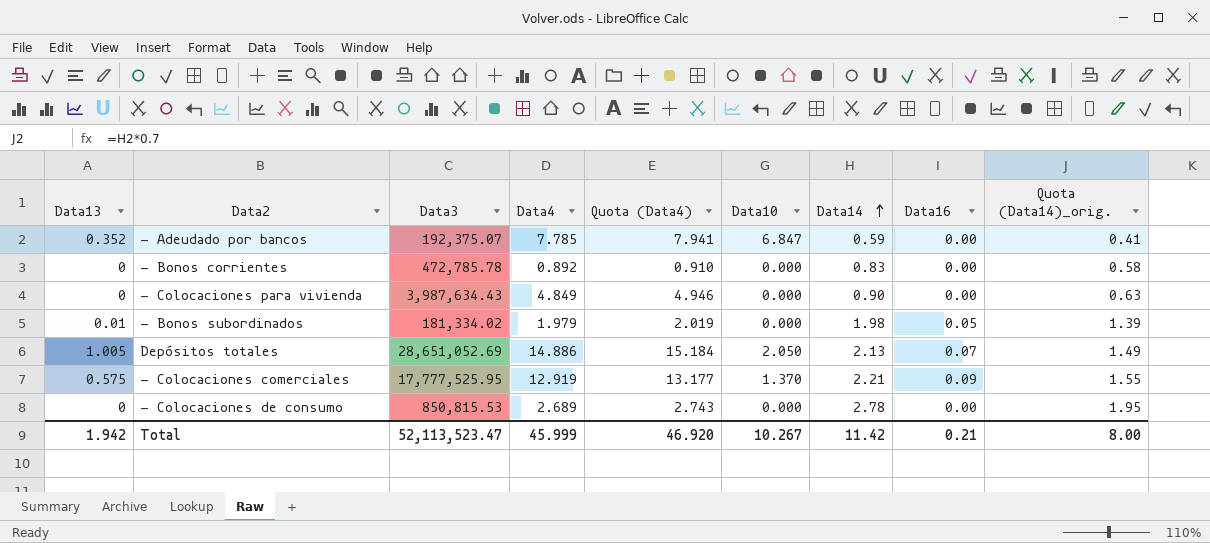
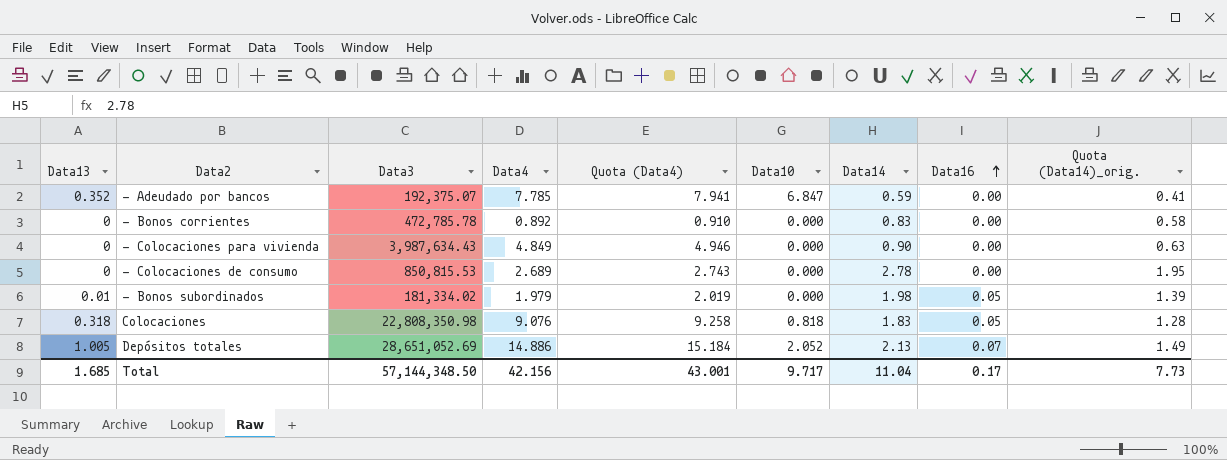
row order: Data14 ascending -> Data16 ascending
row - Colocaciones comerciales: 0.575 | 17,777,525.95 | 12.919 | 13.177 | 1.370 | 2.21 | 0.09 | 1.55 -> none
row Colocaciones: none -> 0.318 | 22,808,350.98 | 9.076 | 9.258 | 0.818 | 1.83 | 0.05 | 1.28
Depósitos totales | Data10: 2.050 -> 2.052
Total | Data13: 1.942 -> 1.685
Total | Data3: 52,113,523.47 -> 57,144,348.50
Total | Data4: 45.999 -> 42.156
Total | Quota (Data4): 46.920 -> 43.001
Total | Data10: 10.267 -> 9.717
Total | Data14: 11.42 -> 11.04
Total | Data16: 0.21 -> 0.17
Total | Quota (Data14)_orig.: 8.00 -> 7.73

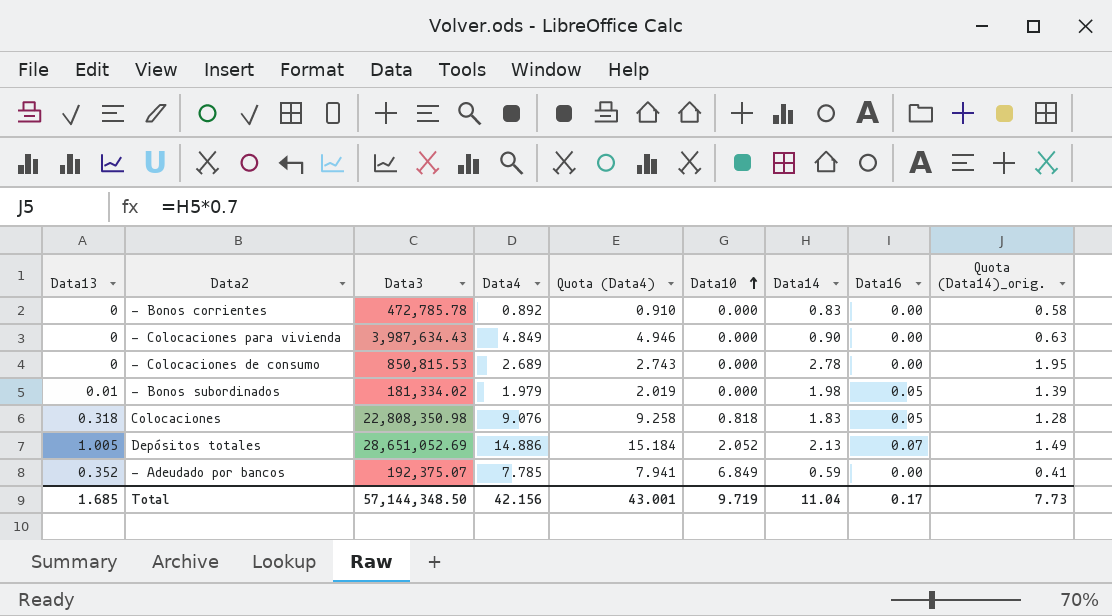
row order: Data16 ascending -> Data10 ascending
- Adeudado por bancos | Data10: 6.847 -> 6.849
Total | Data10: 9.717 -> 9.719

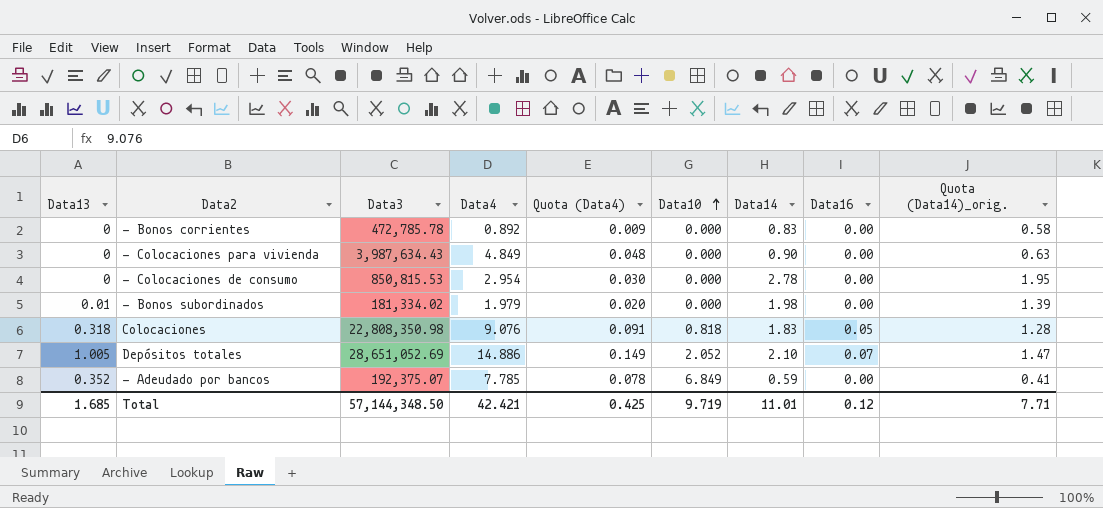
column Quota (Data4) | formula: [Data4] * 1.02 -> [Data4] * 0.01
- Colocaciones de consumo | Data4: 2.689 -> 2.954
- Bonos subordinados | Data16: 0.05 -> 0.00
Depósitos totales | Data14: 2.13 -> 2.10
Depósitos totales | Quota (Data14)_orig.: 1.49 -> 1.47
Total | Data4: 42.156 -> 42.421
Total | Quota (Data4): 43.001 -> 0.425
Total | Data14: 11.04 -> 11.01
Total | Data16: 0.17 -> 0.12
Total | Quota (Data14)_orig.: 7.73 -> 7.71

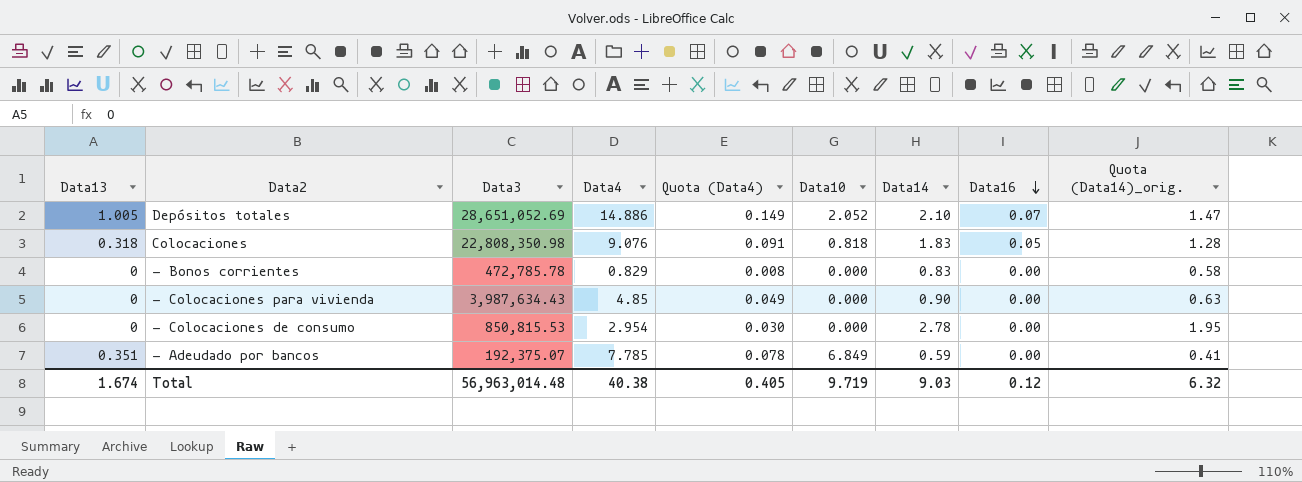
row order: Data10 ascending -> Data16 descending
row - Bonos subordinados: 0.01 | 181,334.02 | 1.979 | 0.020 | 0.000 | 1.98 | 0.00 | 1.39 -> none
- Bonos corrientes | Data4: 0.892 -> 0.829
- Bonos corrientes | Quota (Data4): 0.009 -> 0.008
- Colocaciones para vivienda | Data4: 4.849 -> 4.85
- Colocaciones para vivienda | Quota (Data4): 0.048 -> 0.049
- Adeudado por bancos | Data13: 0.352 -> 0.351
Total | Data13: 1.685 -> 1.674
Total | Data3: 57,144,348.50 -> 56,963,014.48
Total | Data4: 42.421 -> 40.38
Total | Quota (Data4): 0.425 -> 0.405
Total | Data14: 11.01 -> 9.03
Total | Quota (Data14)_orig.: 7.71 -> 6.32

